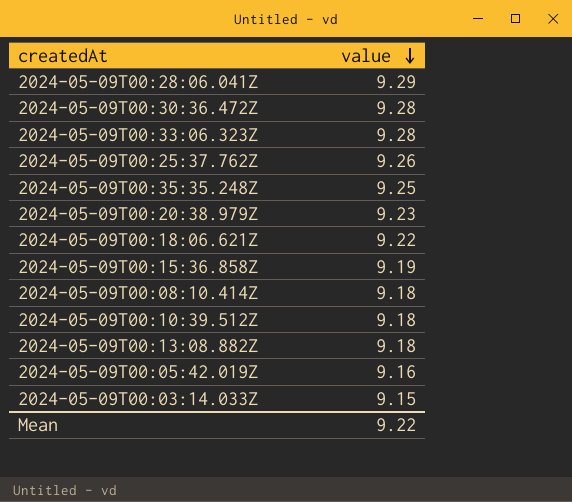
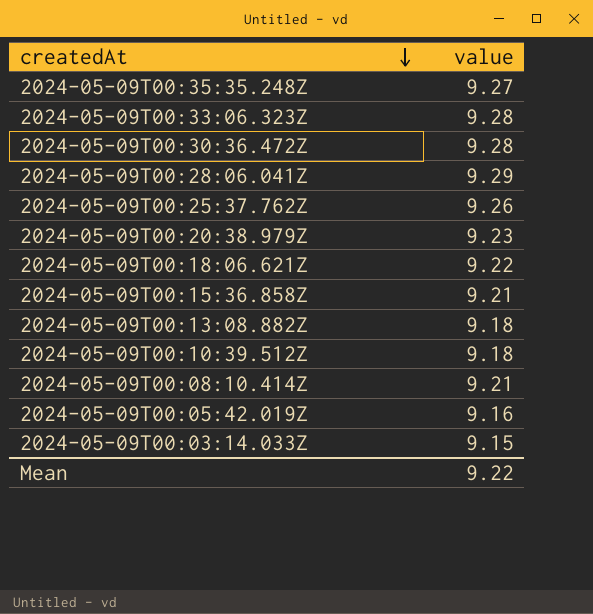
row order: value descending -> createdAt descending
2024-05-09T00:35:35.248Z | value: 9.25 -> 9.27
2024-05-09T00:15:36.858Z | value: 9.19 -> 9.21
2024-05-09T00:08:10.414Z | value: 9.18 -> 9.21

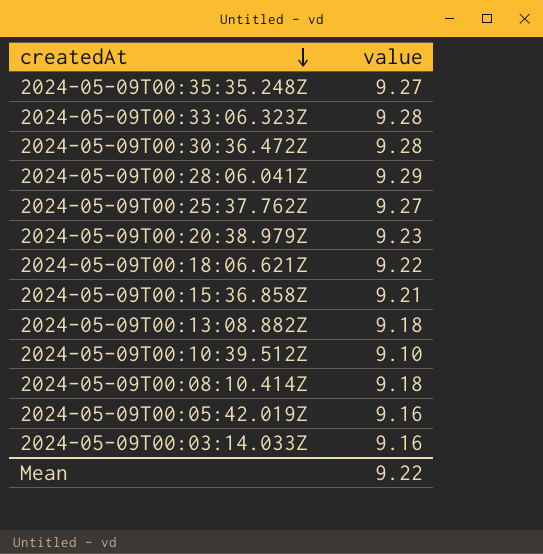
2024-05-09T00:25:37.762Z | value: 9.26 -> 9.27
2024-05-09T00:10:39.512Z | value: 9.18 -> 9.10
2024-05-09T00:08:10.414Z | value: 9.21 -> 9.18
2024-05-09T00:03:14.033Z | value: 9.15 -> 9.16

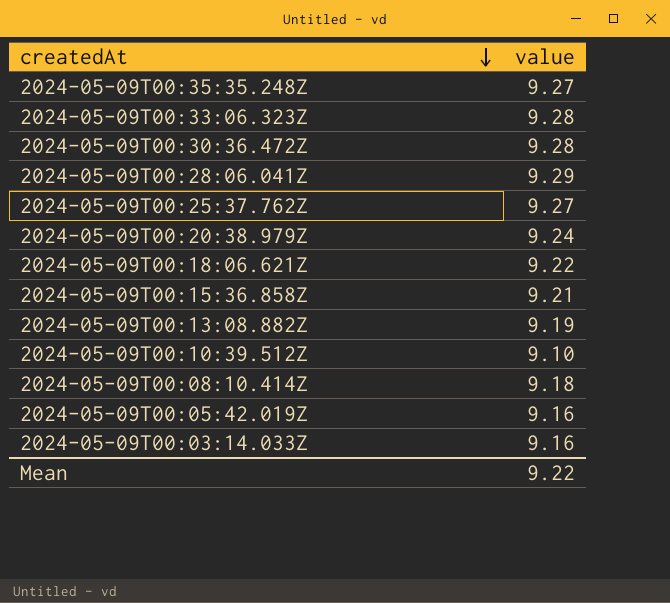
2024-05-09T00:20:38.979Z | value: 9.23 -> 9.24
2024-05-09T00:13:08.882Z | value: 9.18 -> 9.19

